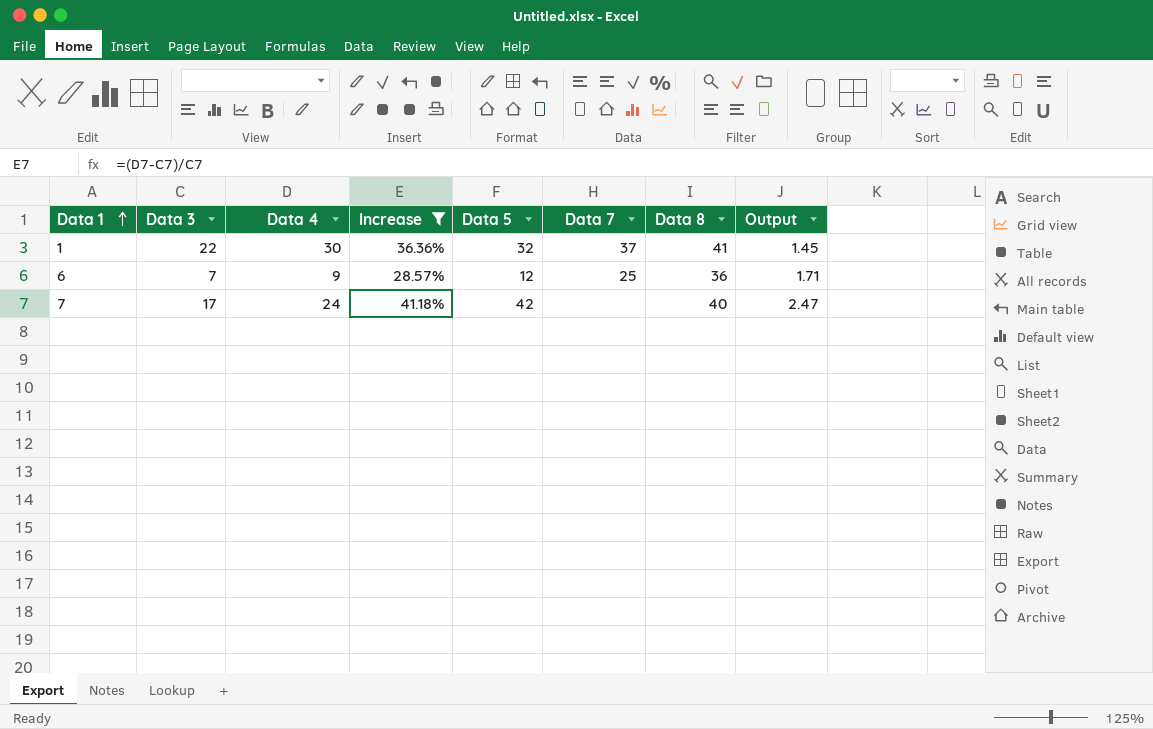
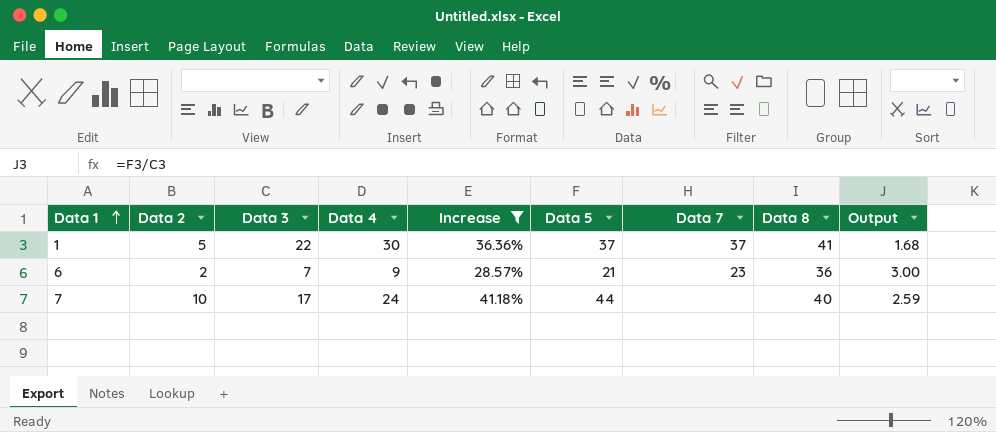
column Data 2 | position: none -> 2
1 | Data 5: 32 -> 37
1 | Output: 1.45 -> 1.68
6 | Data 5: 12 -> 21
6 | Data 7: 25 -> 23
6 | Output: 1.71 -> 3.00
7 | Data 5: 42 -> 44
7 | Output: 2.47 -> 2.59

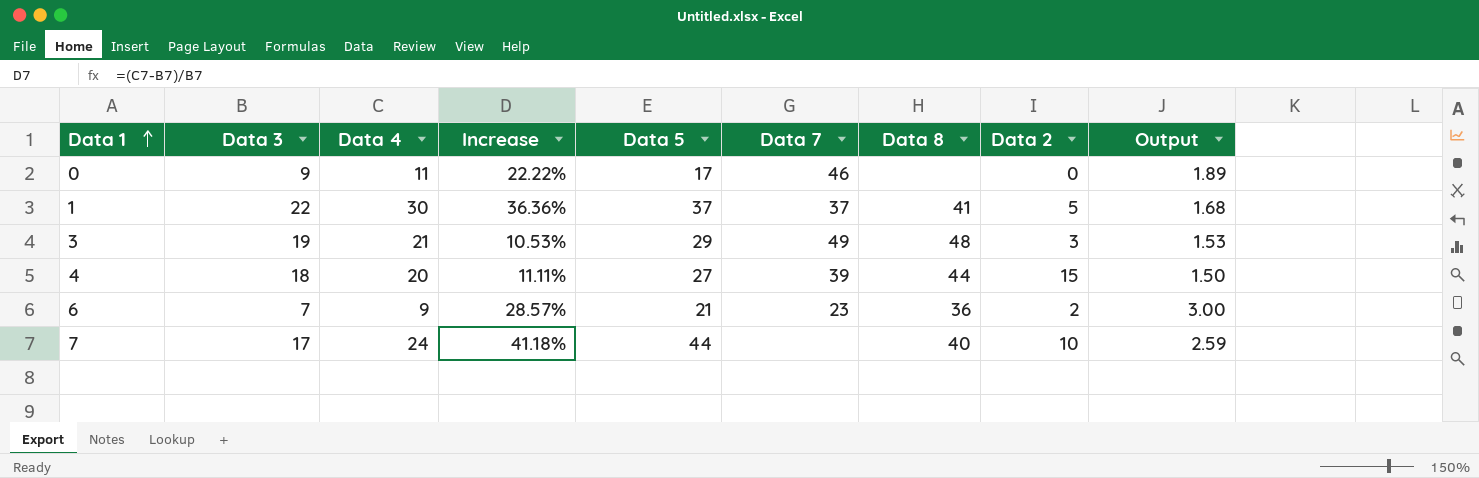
filter: Increase >= 28.57% -> none
column Data 2 | position: 2 -> 8

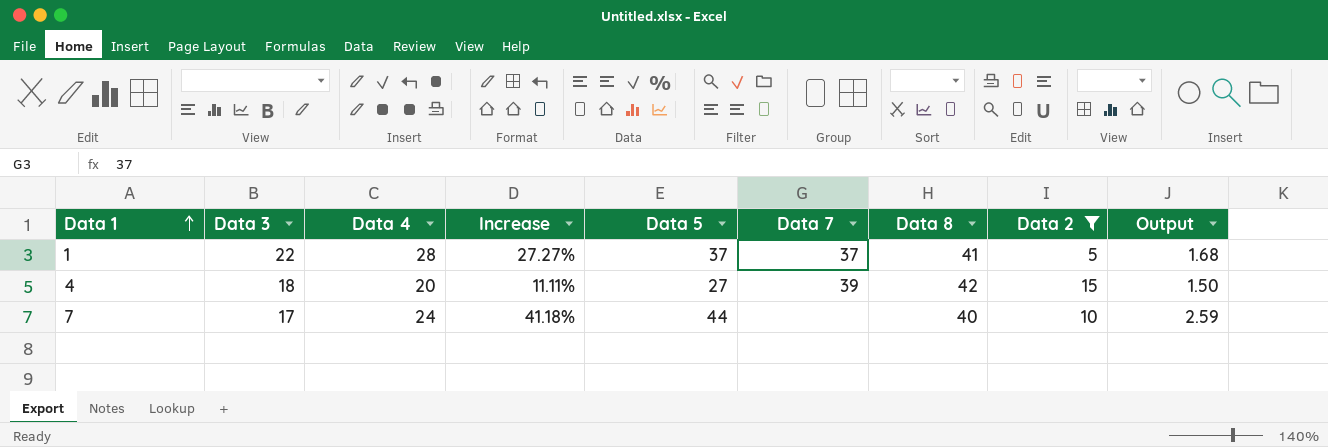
filter: none -> Data 2 >= 5
1 | Data 4: 30 -> 28
1 | Increase: 36.36% -> 27.27%
4 | Data 8: 44 -> 42

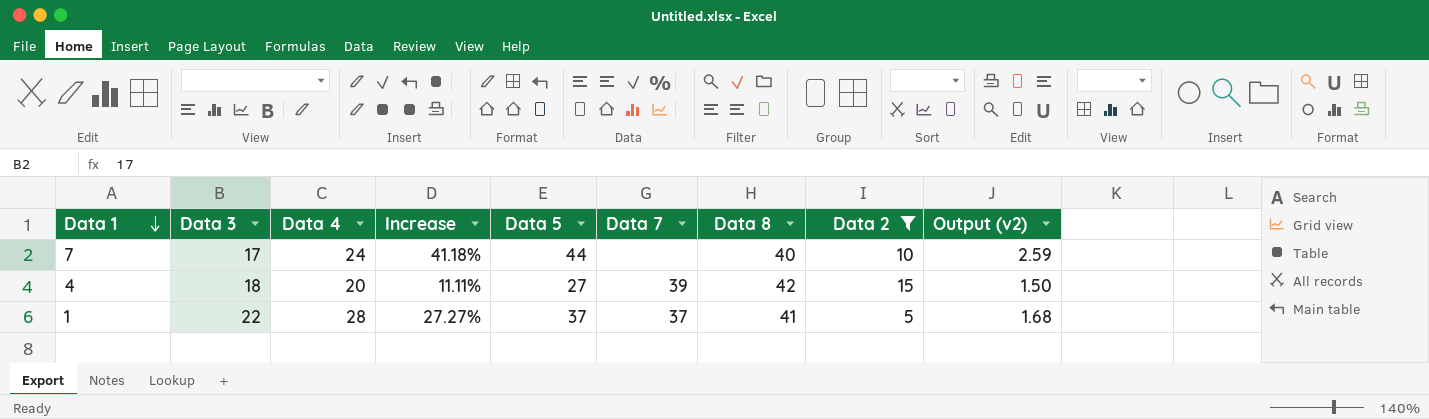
row order: Data 1 ascending -> Data 1 descending
column name: Output -> Output (v2)

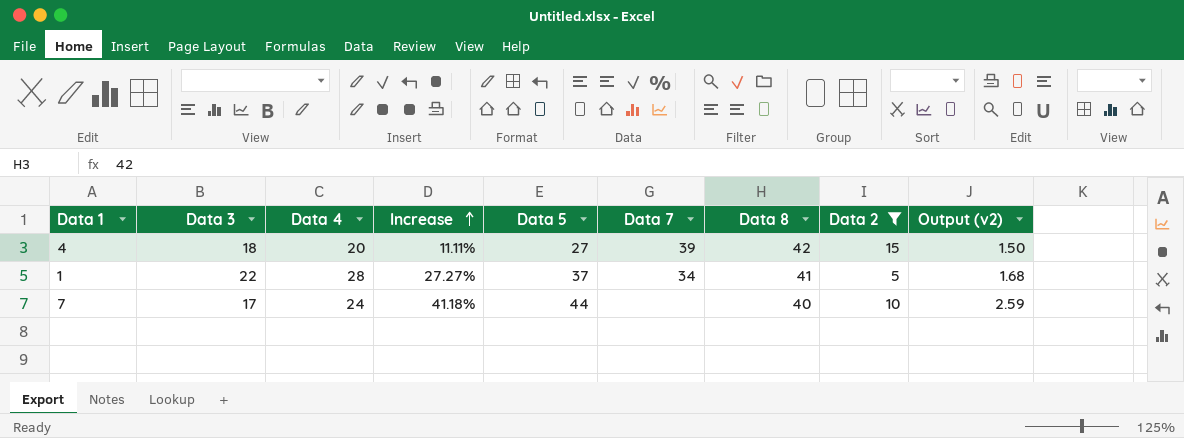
row order: Data 1 descending -> Increase ascending
1 | Data 7: 37 -> 34

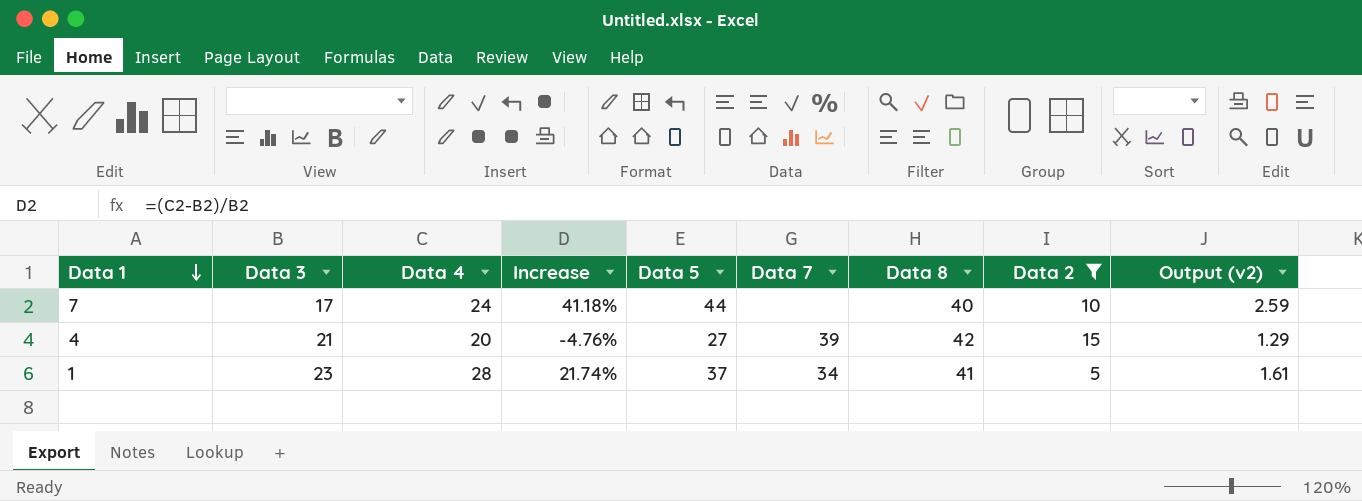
row order: Increase ascending -> Data 1 descending
4 | Data 3: 18 -> 21
4 | Increase: 11.11% -> -4.76%
4 | Output (v2): 1.50 -> 1.29
1 | Data 3: 22 -> 23
1 | Increase: 27.27% -> 21.74%
1 | Output (v2): 1.68 -> 1.61

